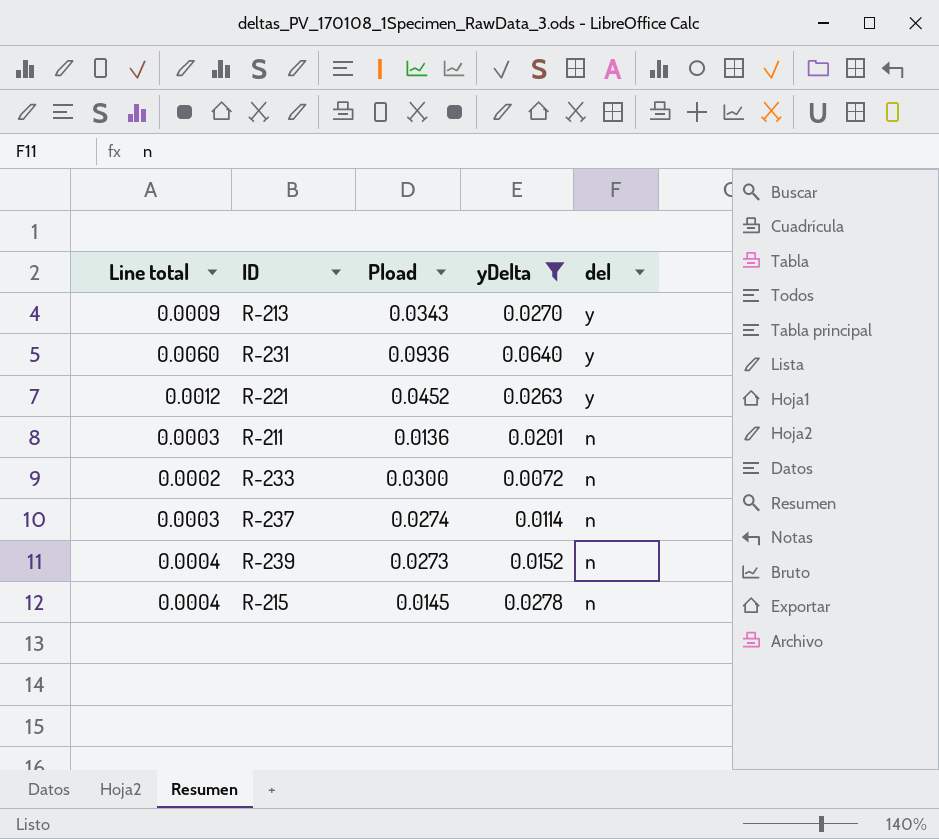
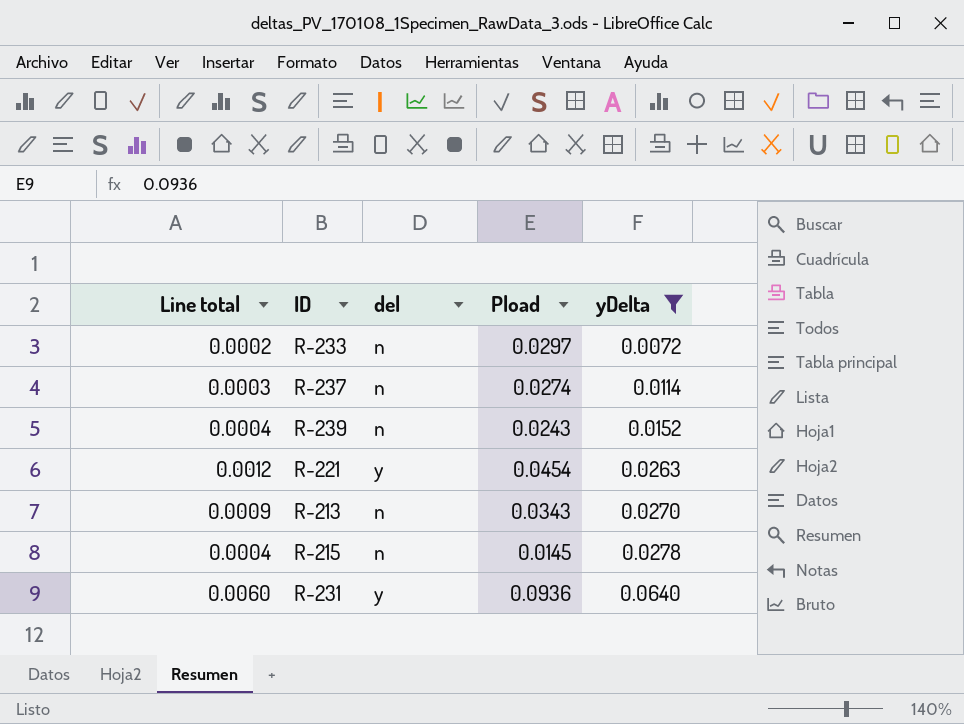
row order: del descending -> yDelta ascending
column del | position: 5 -> 3
row R-211: 0.0003 | 0.0136 | 0.0201 | n -> none
R-233 | Pload: 0.0300 -> 0.0297
R-239 | Pload: 0.0273 -> 0.0243
R-221 | Pload: 0.0452 -> 0.0454
R-213 | del: y -> n

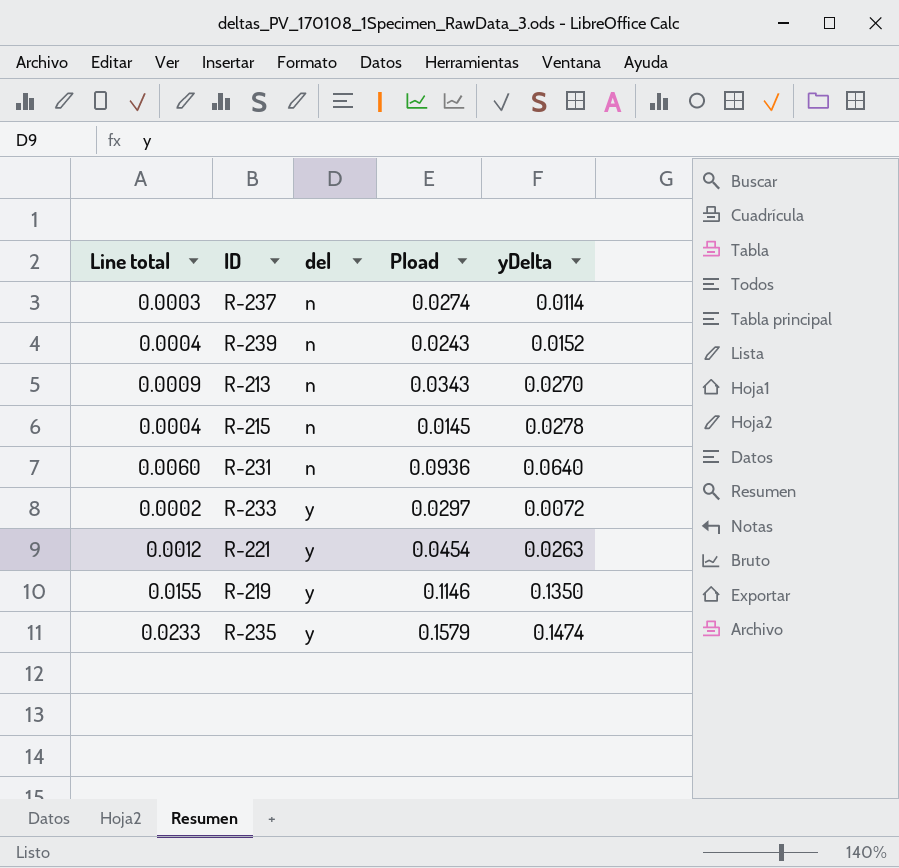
filter: yDelta <= 0.0640 -> none
row order: yDelta ascending -> del ascending
R-231 | del: y -> n
R-233 | del: n -> y

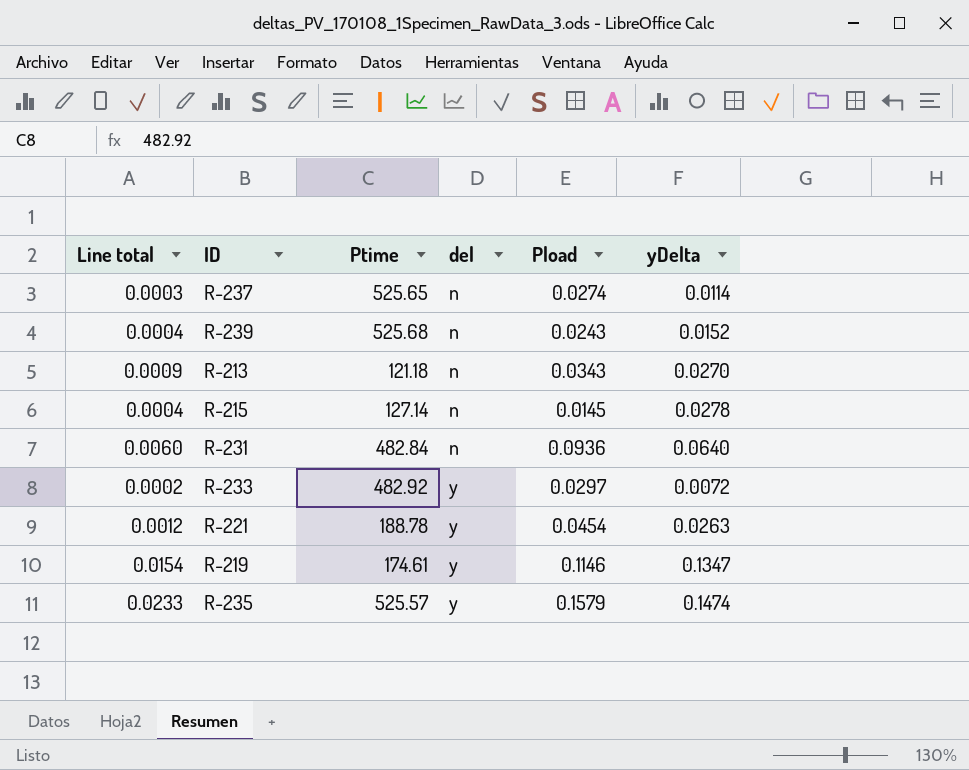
column Ptime | position: none -> 3
R-219 | Line total: 0.0155 -> 0.0154
R-219 | yDelta: 0.1350 -> 0.1347

